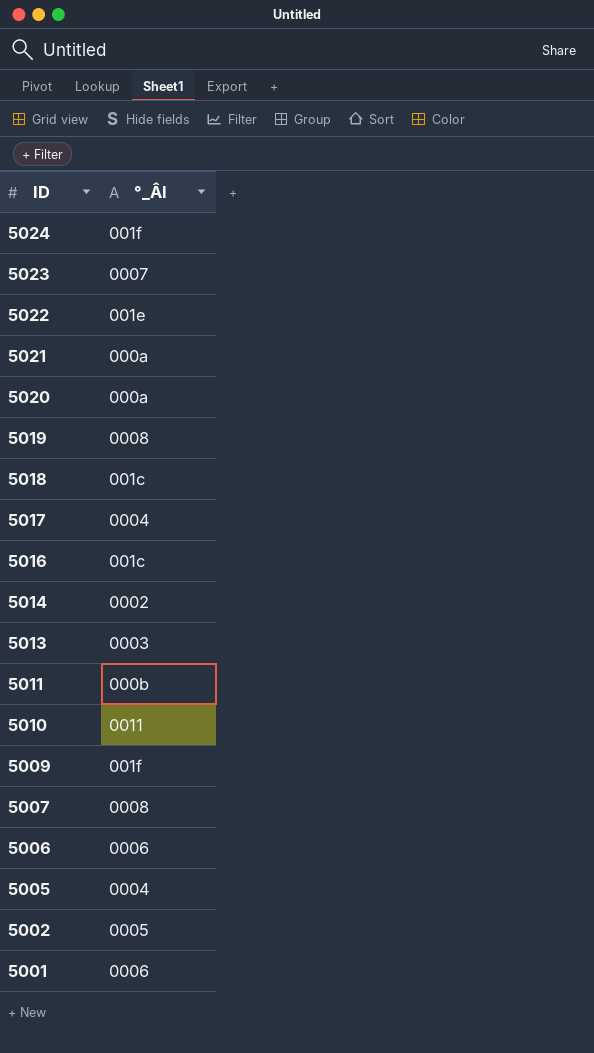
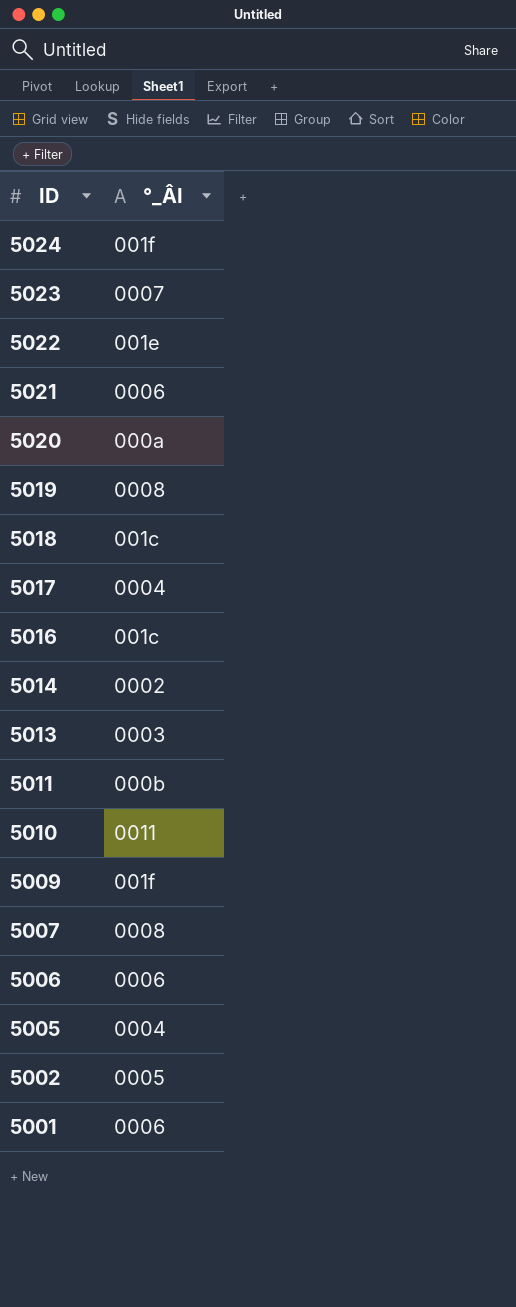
5021 | °_ÂI: 000a -> 0006

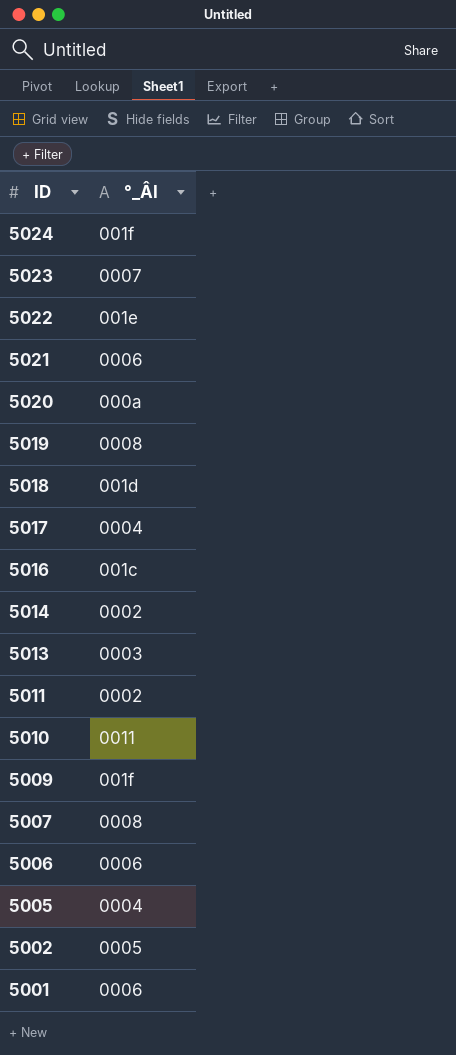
5018 | °_ÂI: 001c -> 001d
5011 | °_ÂI: 000b -> 0002

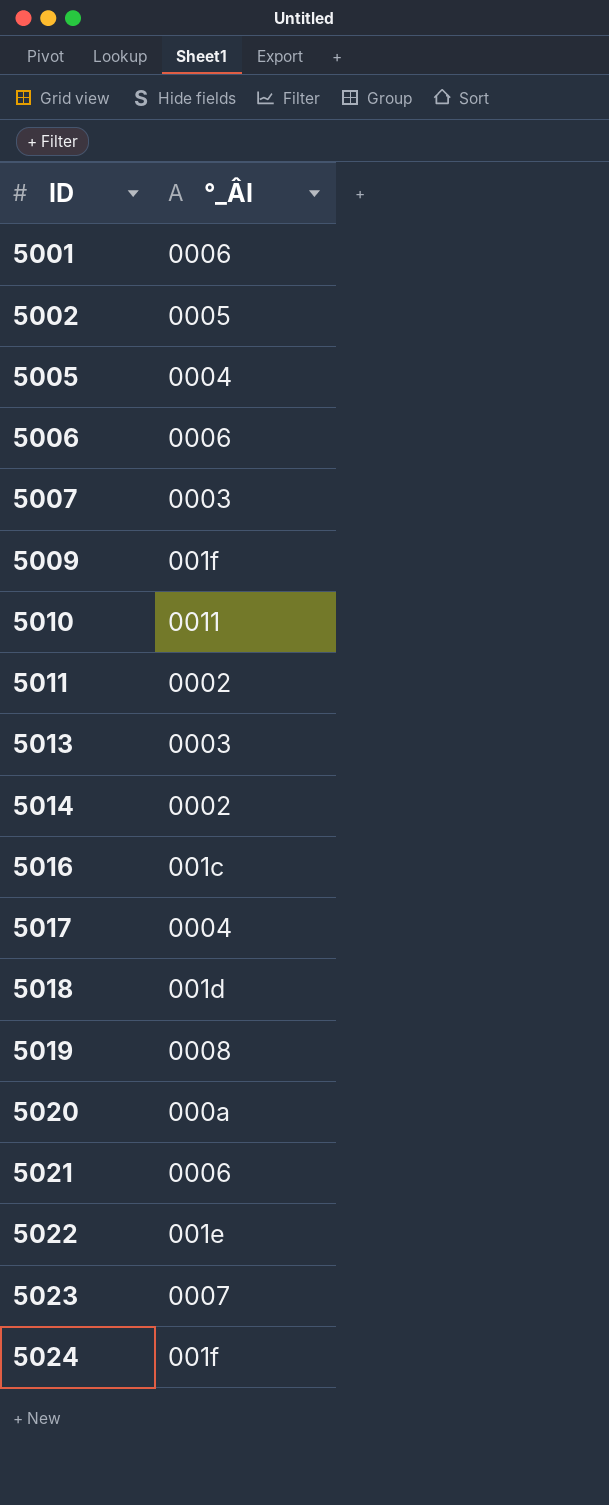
row order: ID descending -> ID ascending
5007 | °_ÂI: 0008 -> 0003

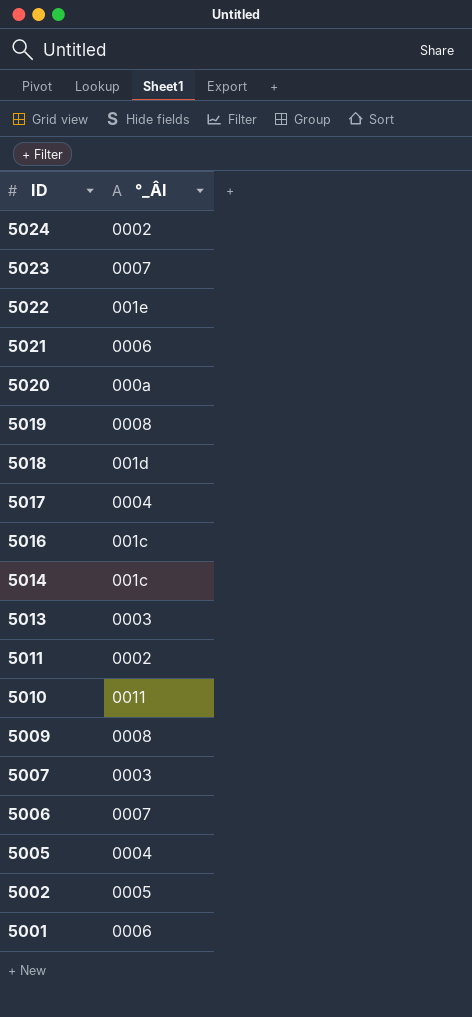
row order: ID ascending -> ID descending
5024 | °_ÂI: 001f -> 0002
5014 | °_ÂI: 0002 -> 001c
5009 | °_ÂI: 001f -> 0008
5006 | °_ÂI: 0006 -> 0007

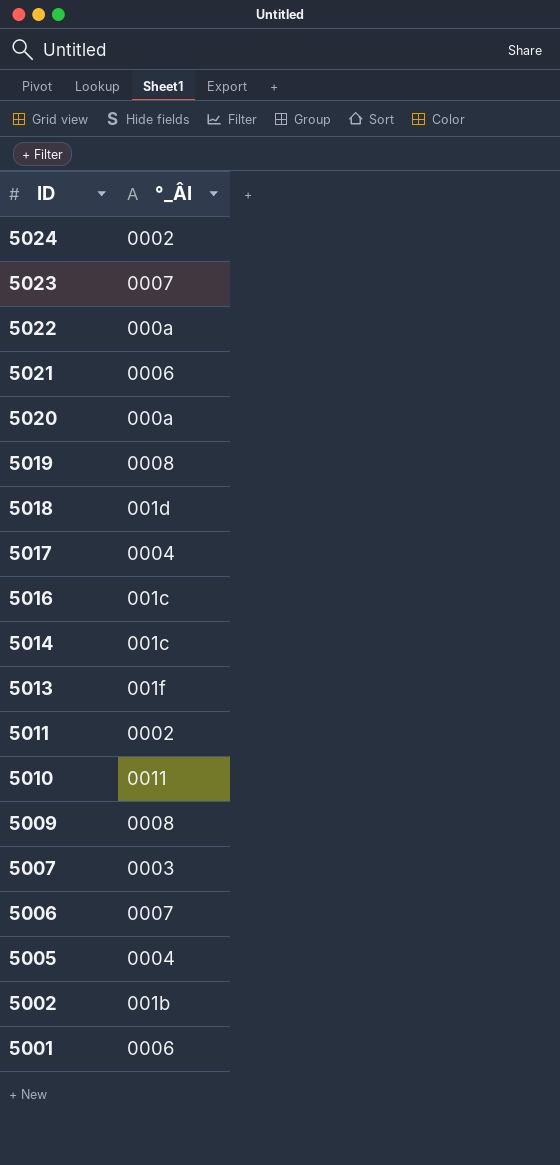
5022 | °_ÂI: 001e -> 000a
5013 | °_ÂI: 0003 -> 001f
5002 | °_ÂI: 0005 -> 001b

